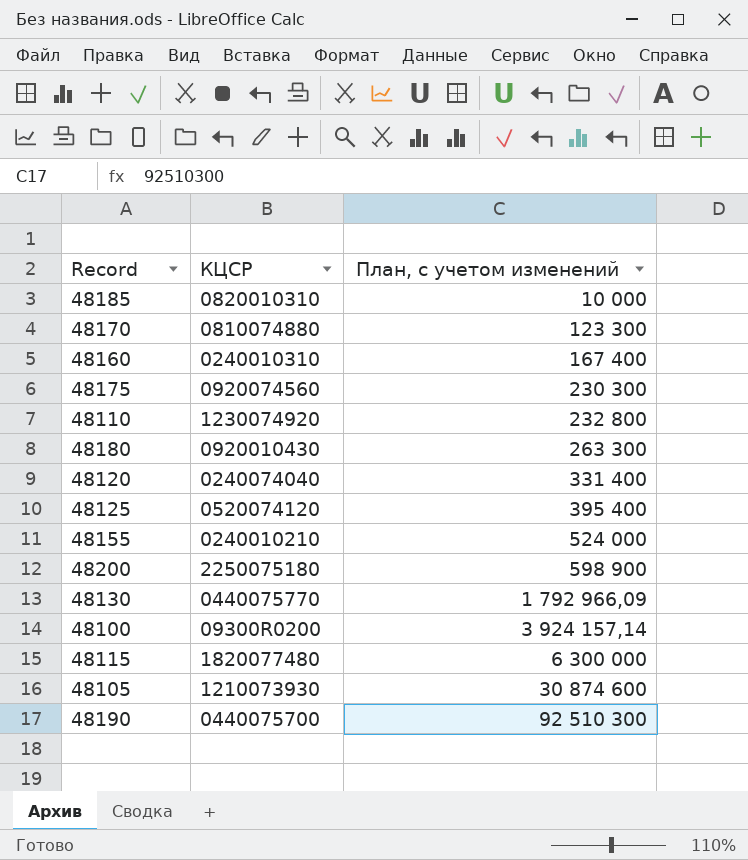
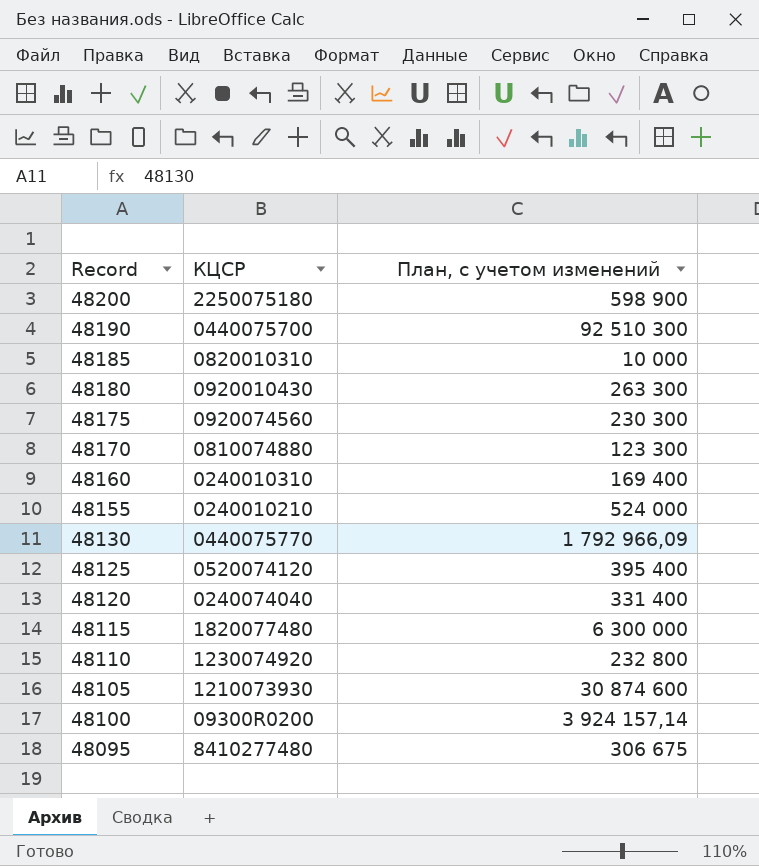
row order: План, с учетом изменений ascending -> Record descending
48160 | План, с учетом изменений: 167 400 -> 169 400
row 48095: none -> 8410277480 | 306 675

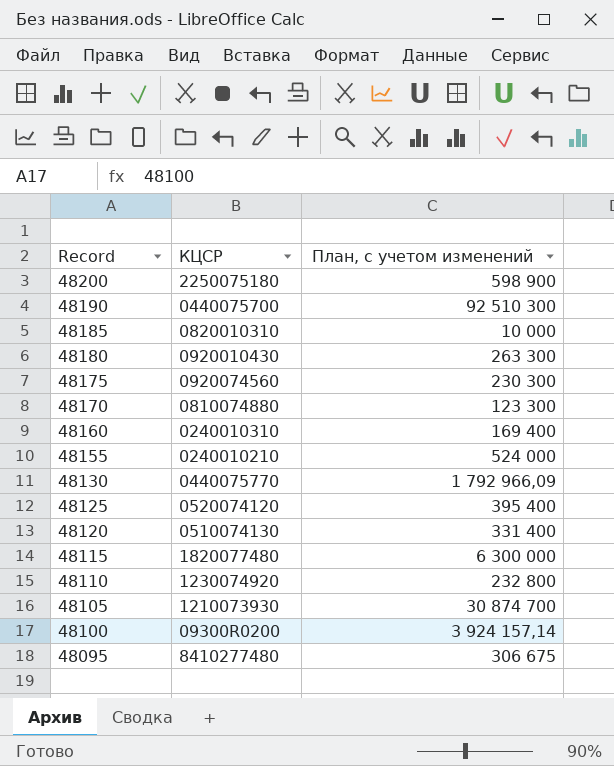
48120 | КЦСР: 0240074040 -> 0510074130
48105 | План, с учетом изменений: 30 874 600 -> 30 874 700

